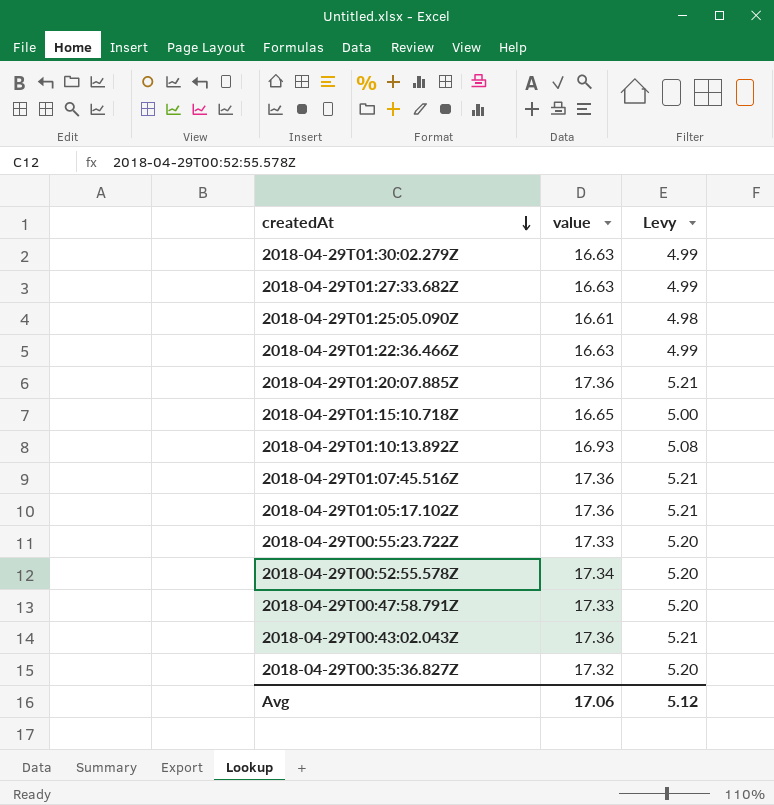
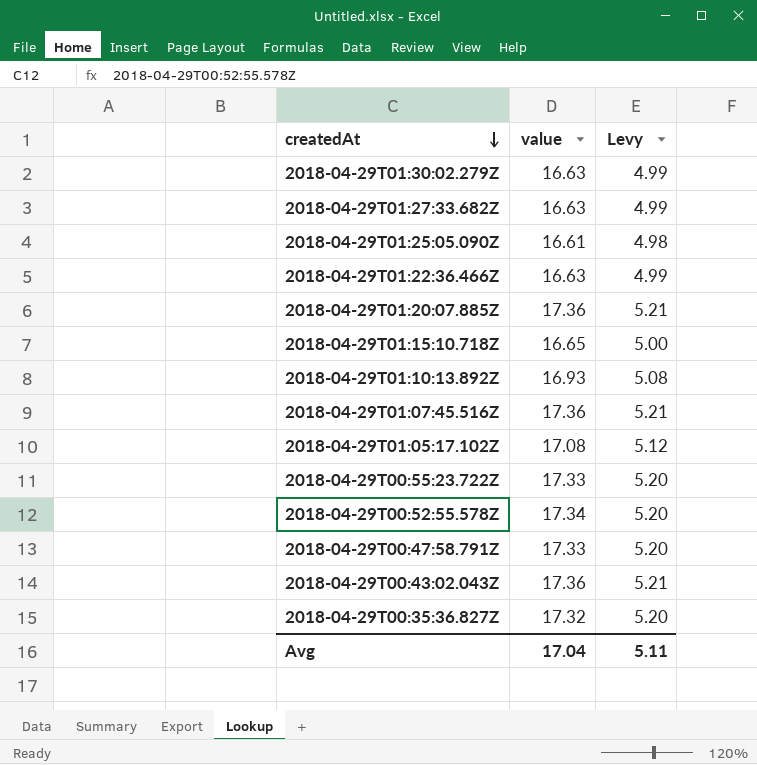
2018-04-29T01:05:17.102Z | value: 17.36 -> 17.08
2018-04-29T01:05:17.102Z | Levy: 5.21 -> 5.12
Avg | value: 17.06 -> 17.04
Avg | Levy: 5.12 -> 5.11

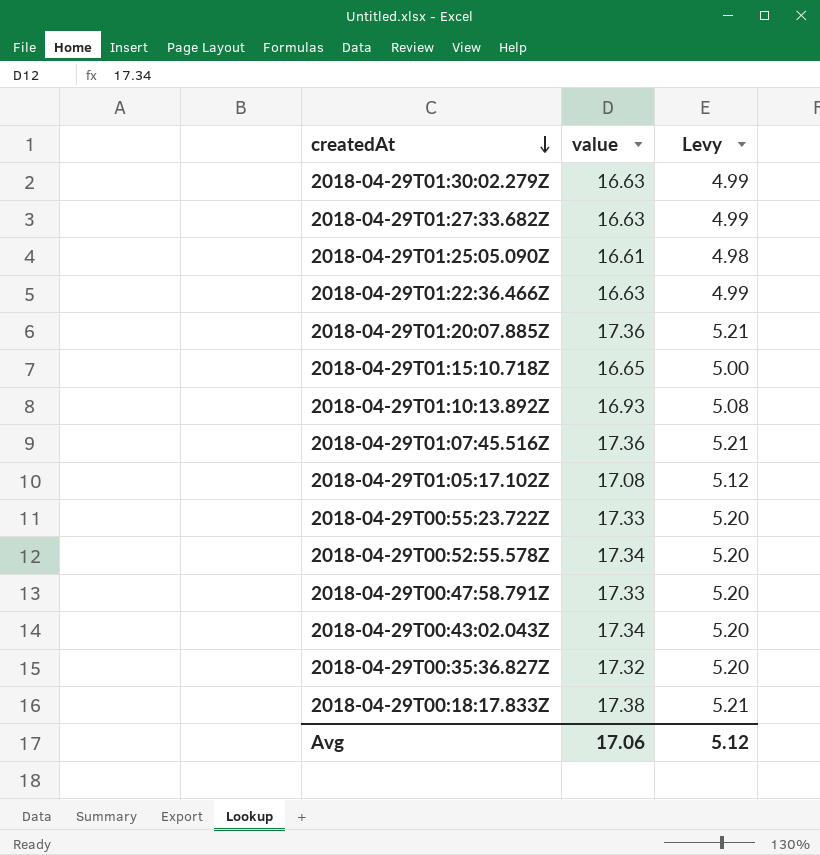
2018-04-29T00:43:02.043Z | value: 17.36 -> 17.34
2018-04-29T00:43:02.043Z | Levy: 5.21 -> 5.20
row 2018-04-29T00:18:17.833Z: none -> 17.38 | 5.21
Avg | value: 17.04 -> 17.06
Avg | Levy: 5.11 -> 5.12

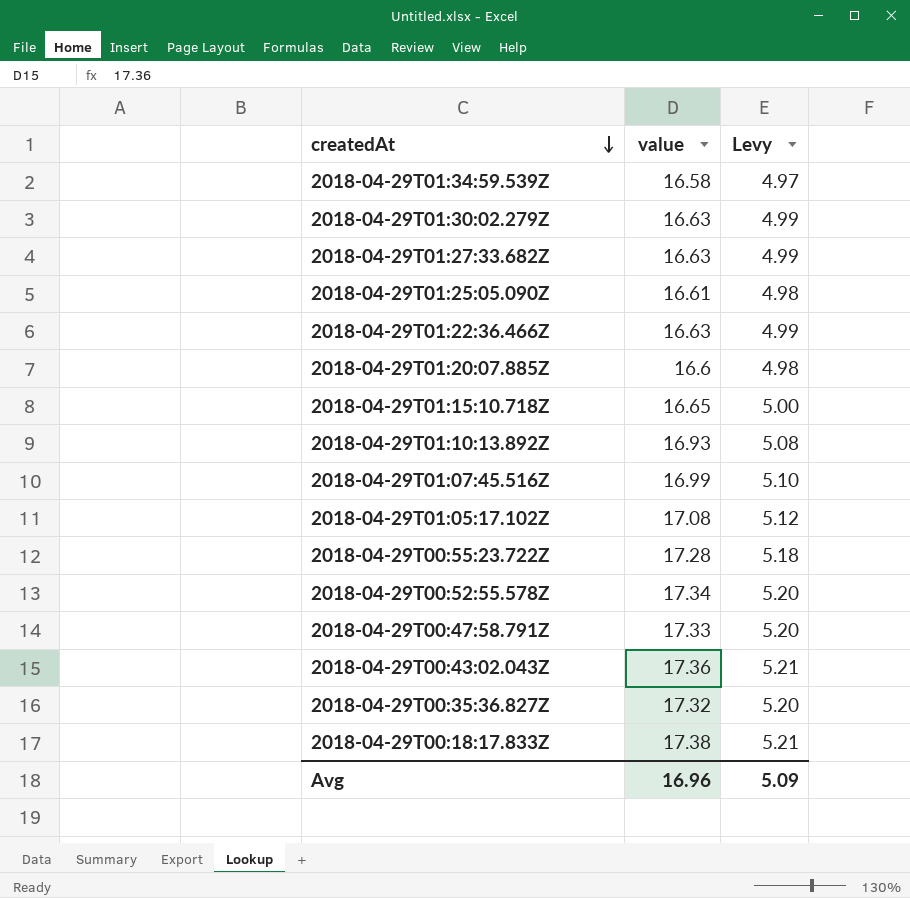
row 2018-04-29T01:34:59.539Z: none -> 16.58 | 4.97
2018-04-29T01:20:07.885Z | value: 17.36 -> 16.6
2018-04-29T01:20:07.885Z | Levy: 5.21 -> 4.98
2018-04-29T01:07:45.516Z | value: 17.36 -> 16.99
2018-04-29T01:07:45.516Z | Levy: 5.21 -> 5.10
2018-04-29T00:55:23.722Z | value: 17.33 -> 17.28
2018-04-29T00:55:23.722Z | Levy: 5.20 -> 5.18
2018-04-29T00:43:02.043Z | value: 17.34 -> 17.36
2018-04-29T00:43:02.043Z | Levy: 5.20 -> 5.21
Avg | value: 17.06 -> 16.96
Avg | Levy: 5.12 -> 5.09

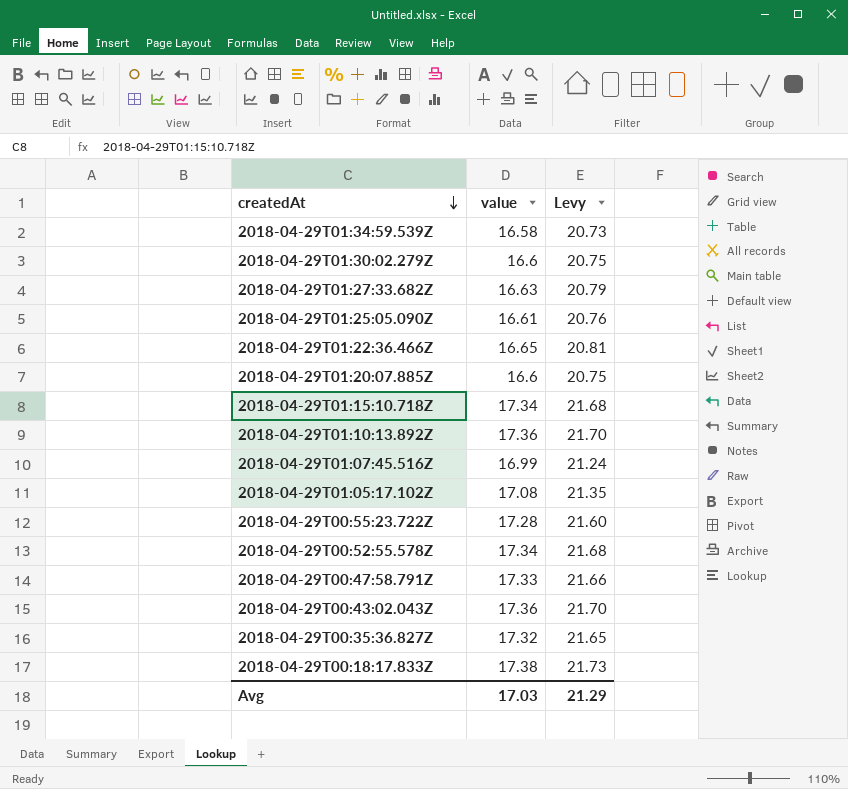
column Levy | formula: [value] * 0.3 -> [value] * 1.25
2018-04-29T01:30:02.279Z | value: 16.63 -> 16.6
2018-04-29T01:22:36.466Z | value: 16.63 -> 16.65
2018-04-29T01:15:10.718Z | value: 16.65 -> 17.34
2018-04-29T01:10:13.892Z | value: 16.93 -> 17.36
Avg | value: 16.96 -> 17.03
Avg | Levy: 5.09 -> 21.29

